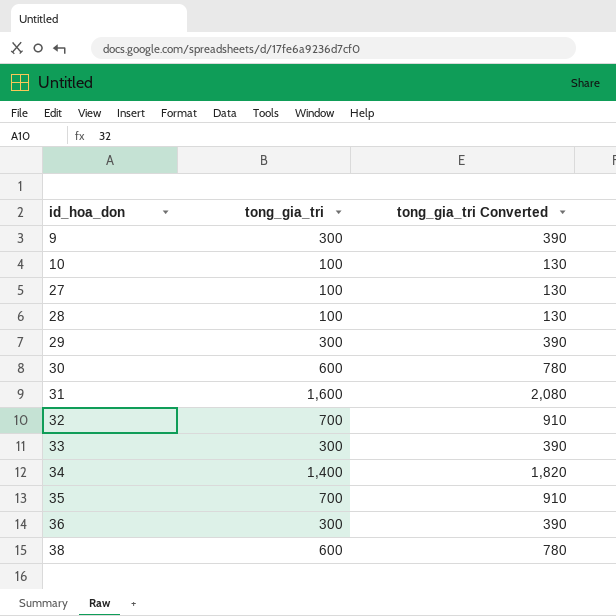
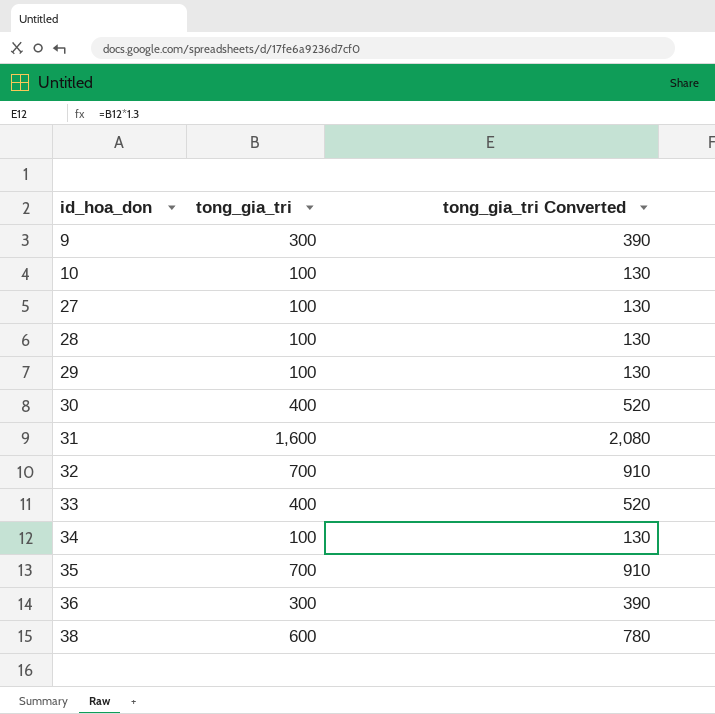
29 | tong_gia_tri: 300 -> 100
29 | tong_gia_tri Converted: 390 -> 130
30 | tong_gia_tri: 600 -> 400
30 | tong_gia_tri Converted: 780 -> 520
33 | tong_gia_tri: 300 -> 400
33 | tong_gia_tri Converted: 390 -> 520
34 | tong_gia_tri: 1,400 -> 100
34 | tong_gia_tri Converted: 1,820 -> 130

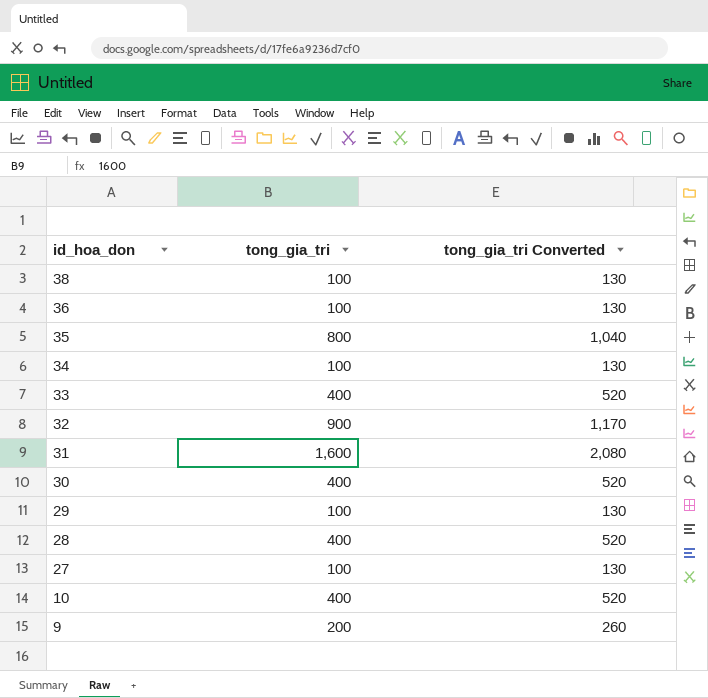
row order: id_hoa_don ascending -> id_hoa_don descending
38 | tong_gia_tri: 600 -> 100
38 | tong_gia_tri Converted: 780 -> 130
36 | tong_gia_tri: 300 -> 100
36 | tong_gia_tri Converted: 390 -> 130
35 | tong_gia_tri: 700 -> 800
35 | tong_gia_tri Converted: 910 -> 1,040
32 | tong_gia_tri: 700 -> 900
32 | tong_gia_tri Converted: 910 -> 1,170
28 | tong_gia_tri: 100 -> 400
28 | tong_gia_tri Converted: 130 -> 520
10 | tong_gia_tri: 100 -> 400
10 | tong_gia_tri Converted: 130 -> 520
9 | tong_gia_tri: 300 -> 200
9 | tong_gia_tri Converted: 390 -> 260

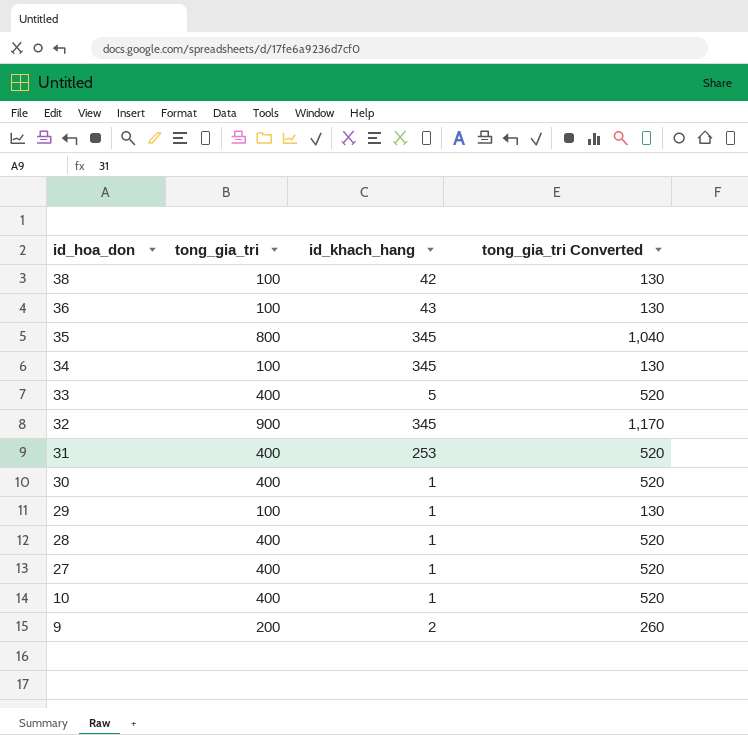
column id_khach_hang | position: none -> 3
31 | tong_gia_tri: 1,600 -> 400
31 | tong_gia_tri Converted: 2,080 -> 520
27 | tong_gia_tri: 100 -> 400
27 | tong_gia_tri Converted: 130 -> 520

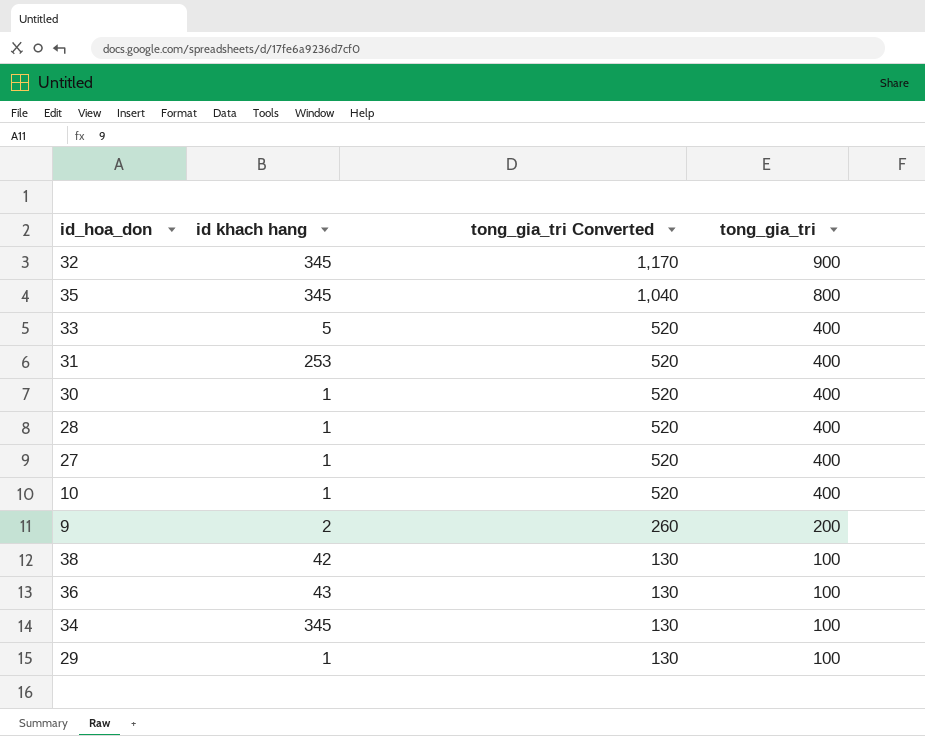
row order: id_hoa_don descending -> tong_gia_tri Converted descending
column name: id_khach_hang -> id khach hang
column tong_gia_tri | position: 2 -> 4

